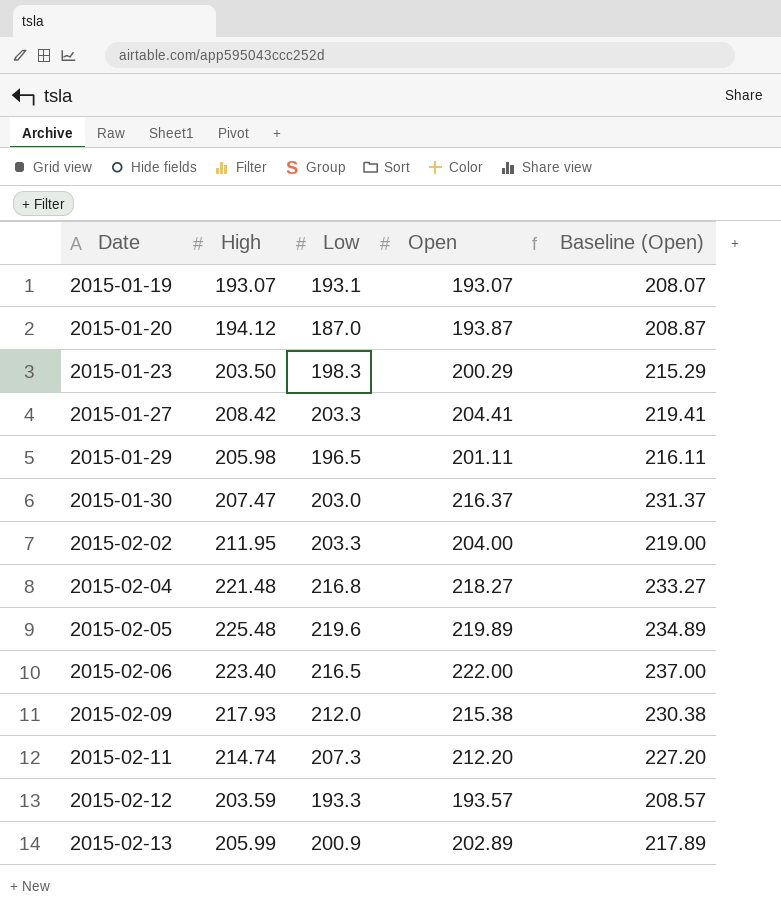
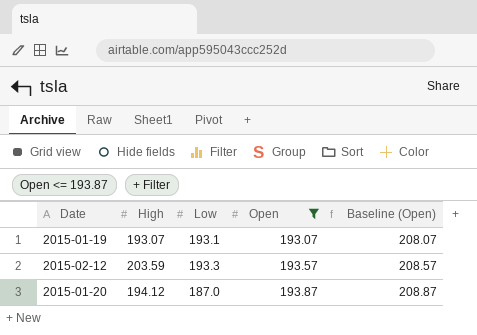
filter: none -> Open <= 193.87
row order: Date ascending -> Open ascending

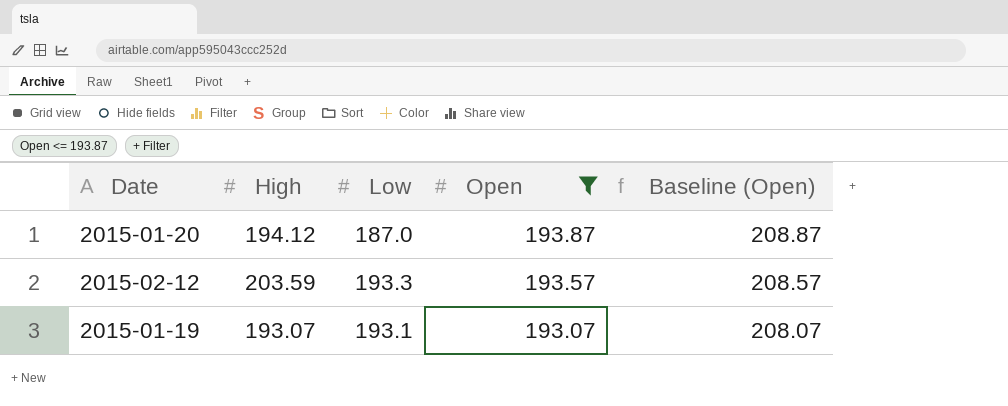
row order: Open ascending -> Open descending

